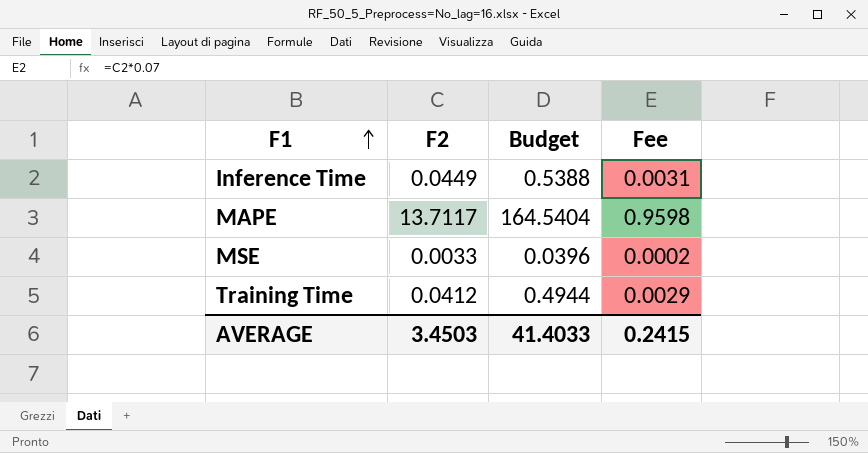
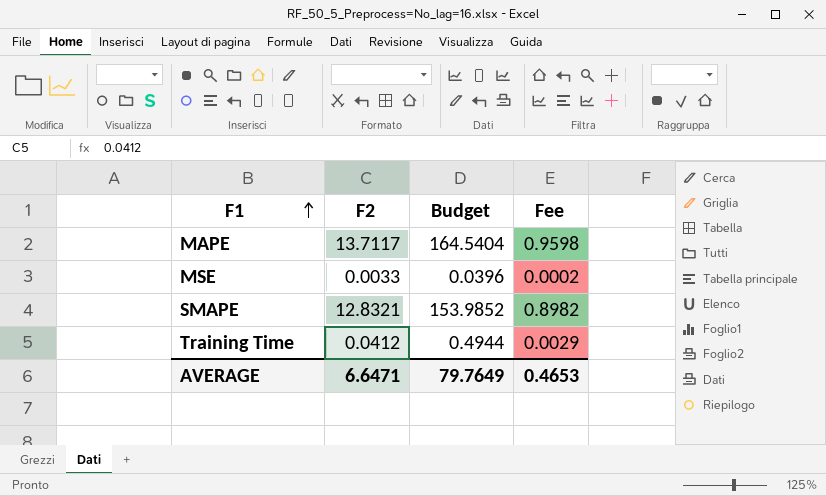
row Inference Time: 0.0449 | 0.5388 | 0.0031 -> none
row SMAPE: none -> 12.8321 | 153.9852 | 0.8982
AVERAGE | F2: 3.4503 -> 6.6471
AVERAGE | Budget: 41.4033 -> 79.7649
AVERAGE | Fee: 0.2415 -> 0.4653

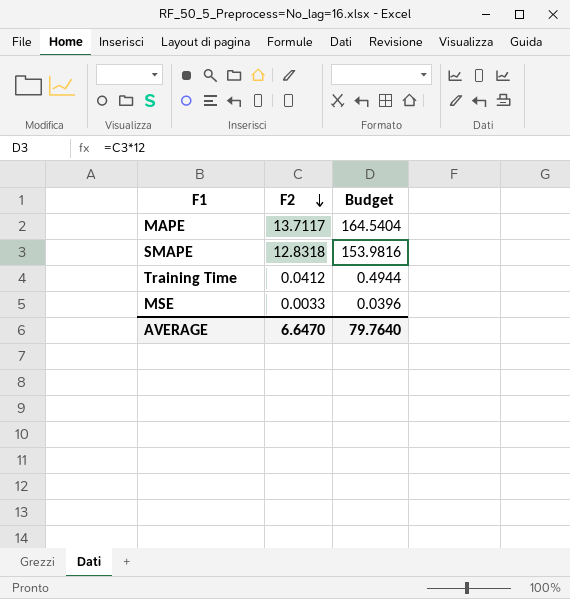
row order: F1 ascending -> F2 descending
column Fee | formula: [F2] * 0.07 -> none
SMAPE | F2: 12.8321 -> 12.8318
SMAPE | Budget: 153.9852 -> 153.9816
AVERAGE | F2: 6.6471 -> 6.6470
AVERAGE | Budget: 79.7649 -> 79.7640

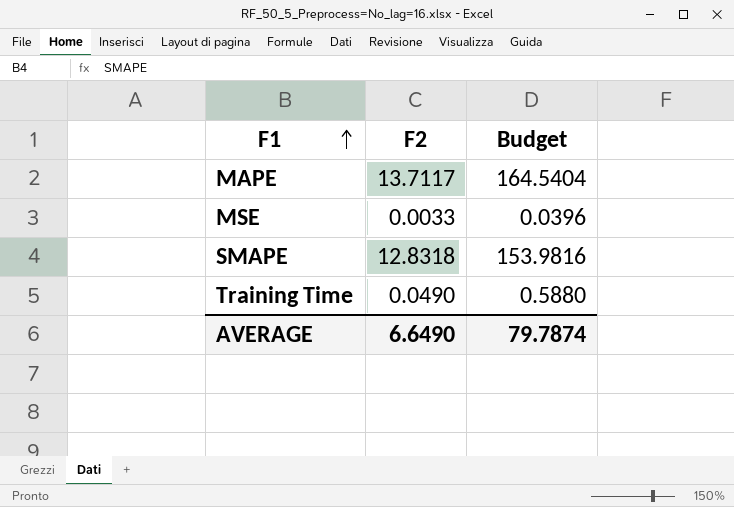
row order: F2 descending -> F1 ascending
Training Time | F2: 0.0412 -> 0.0490
Training Time | Budget: 0.4944 -> 0.5880
AVERAGE | F2: 6.6470 -> 6.6490
AVERAGE | Budget: 79.7640 -> 79.7874

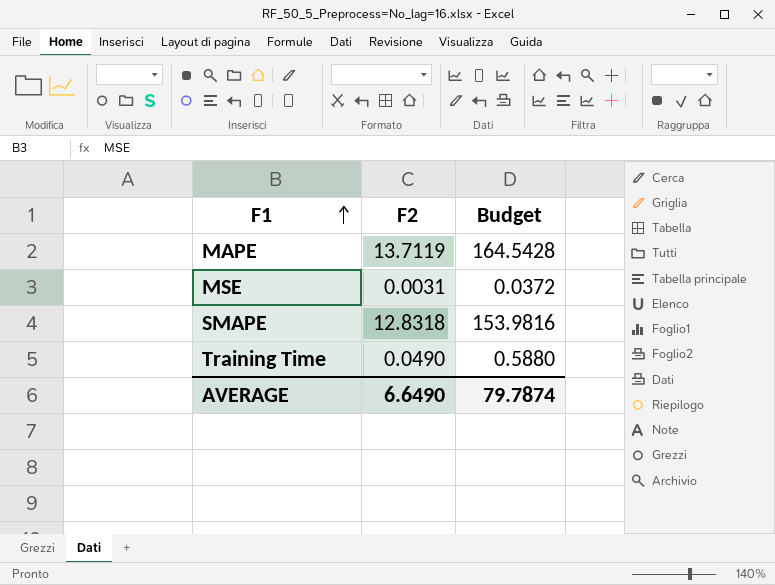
MAPE | F2: 13.7117 -> 13.7119
MAPE | Budget: 164.5404 -> 164.5428
MSE | F2: 0.0033 -> 0.0031
MSE | Budget: 0.0396 -> 0.0372

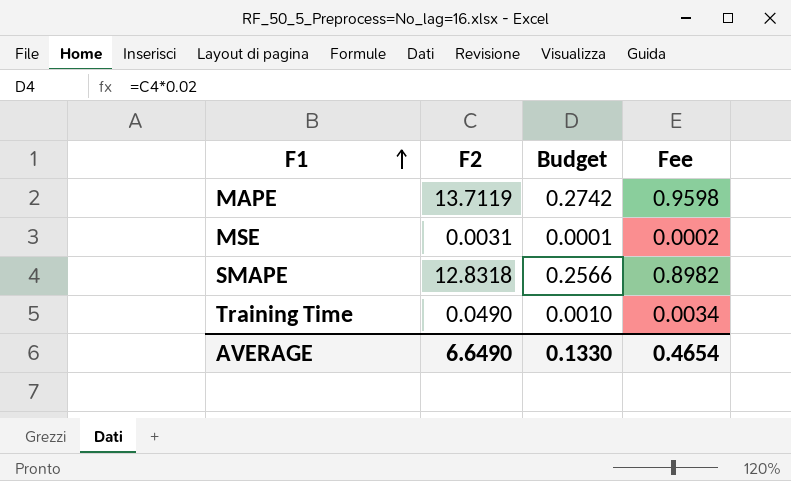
column Budget | formula: [F2] * 12 -> [F2] * 0.02
column Fee | formula: none -> [F2] * 0.07
AVERAGE | Budget: 79.7874 -> 0.1330

